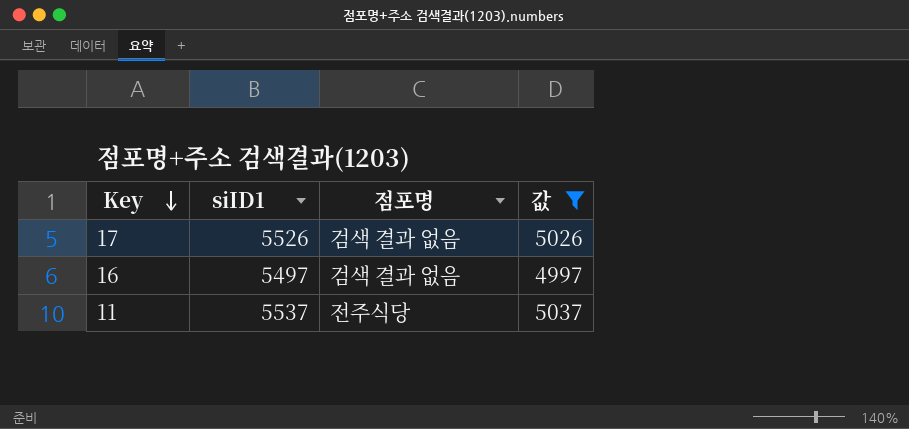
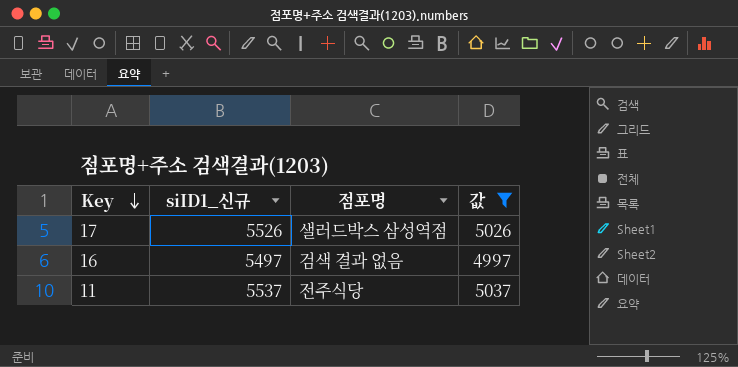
column name: siID1 -> siID1_신규
17 | 점포명: 검색 결과 없음 -> 샐러드박스 삼성역점

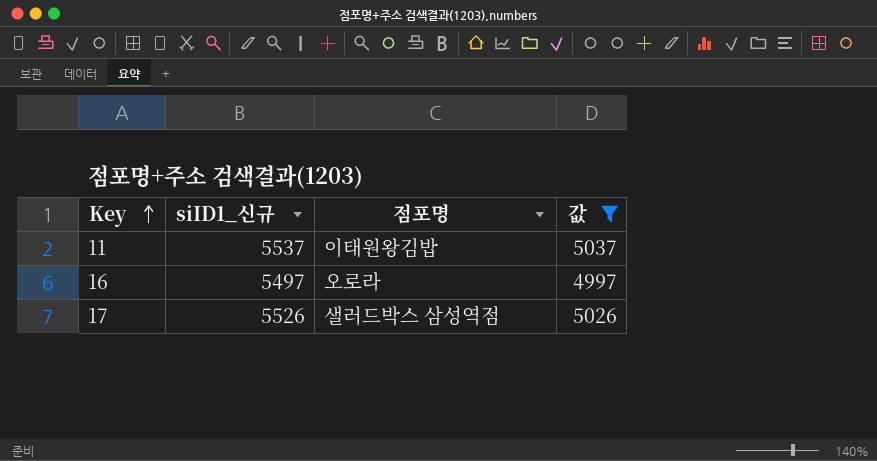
row order: Key descending -> Key ascending
11 | 점포명: 전주식당 -> 이태원왕김밥
16 | 점포명: 검색 결과 없음 -> 오로라

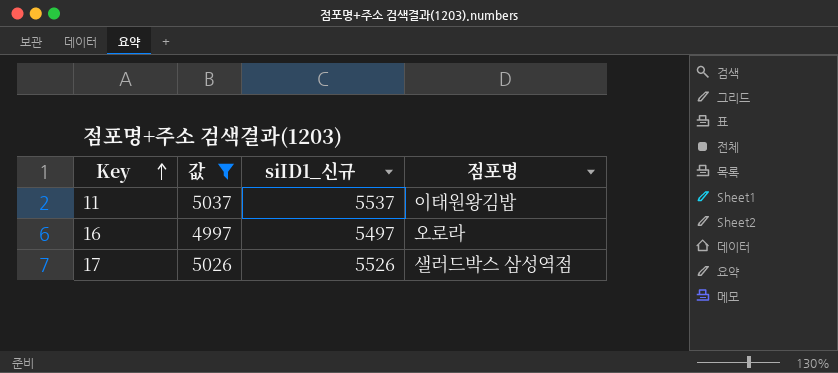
column 값 | position: 4 -> 2

